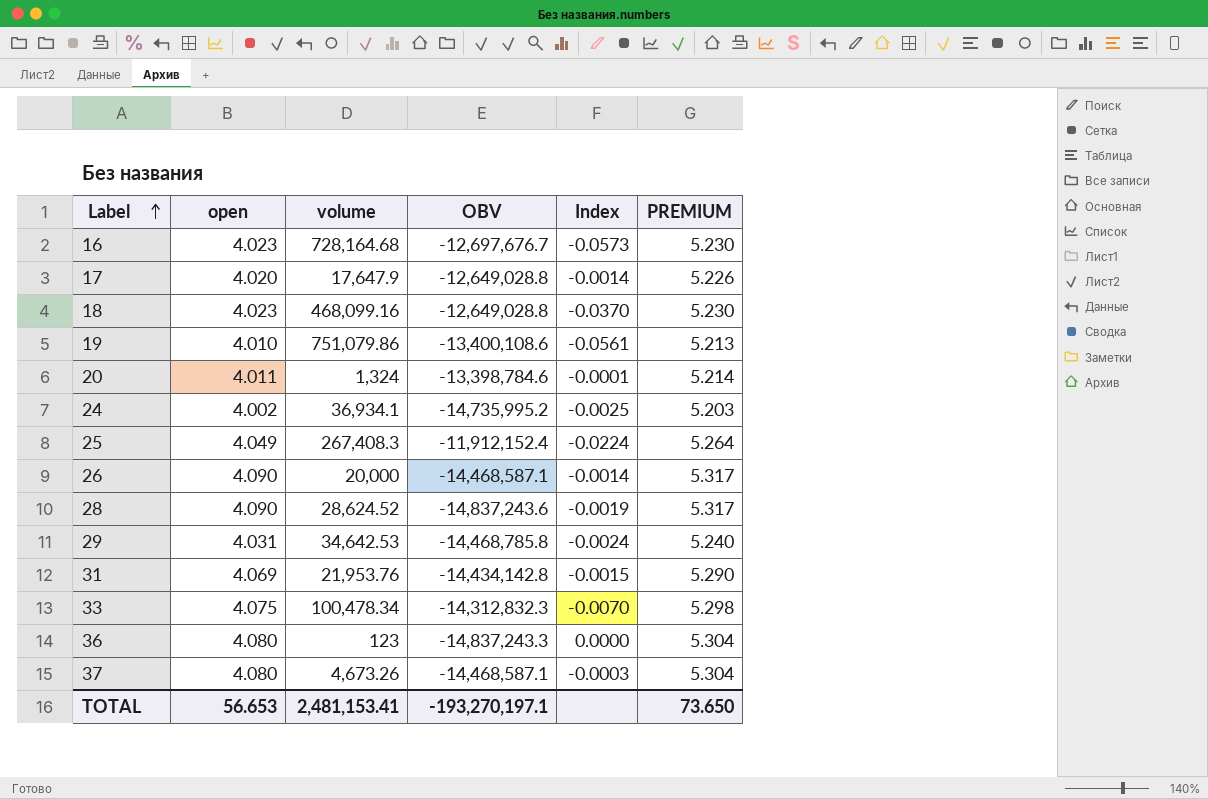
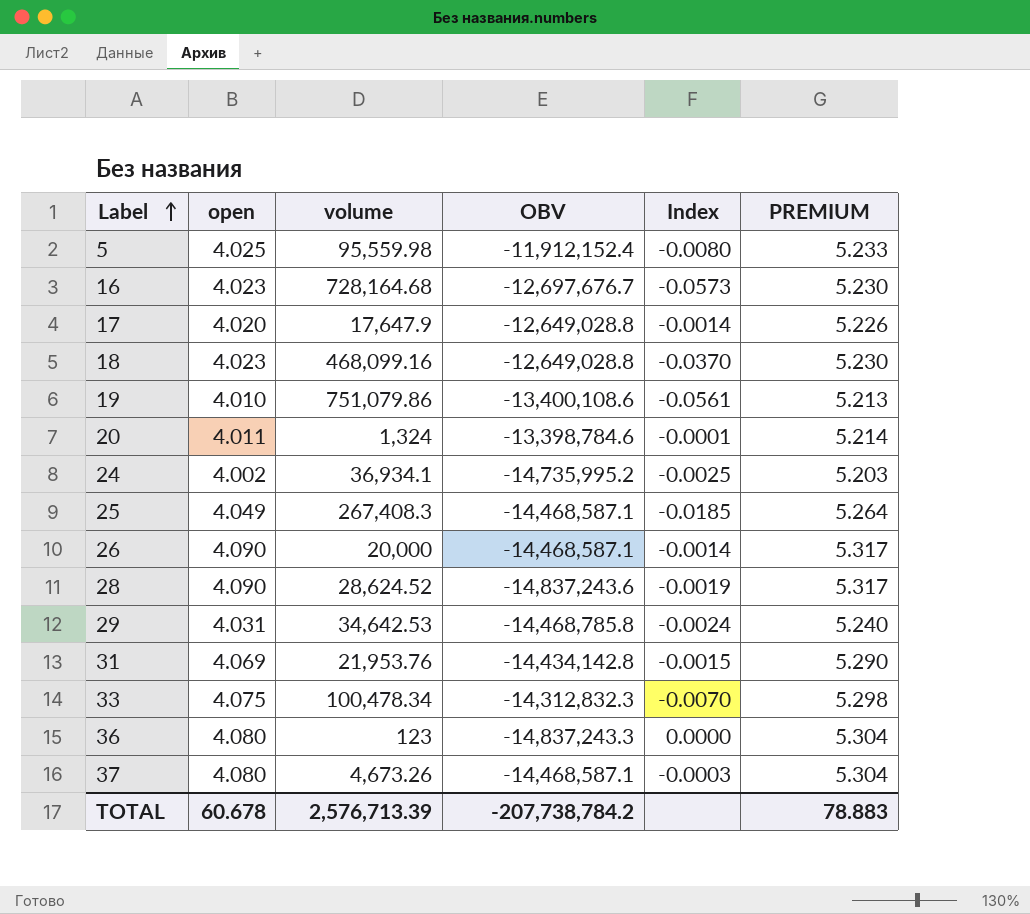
row 5: none -> 4.025 | 95,559.98 | -11,912,152.4 | -0.0080 | 5.233
25 | OBV: -11,912,152.4 -> -14,468,587.1
25 | Index: -0.0224 -> -0.0185
TOTAL | open: 56.653 -> 60.678
TOTAL | volume: 2,481,153.41 -> 2,576,713.39
TOTAL | OBV: -193,270,197.1 -> -207,738,784.2
TOTAL | PREMIUM: 73.650 -> 78.883

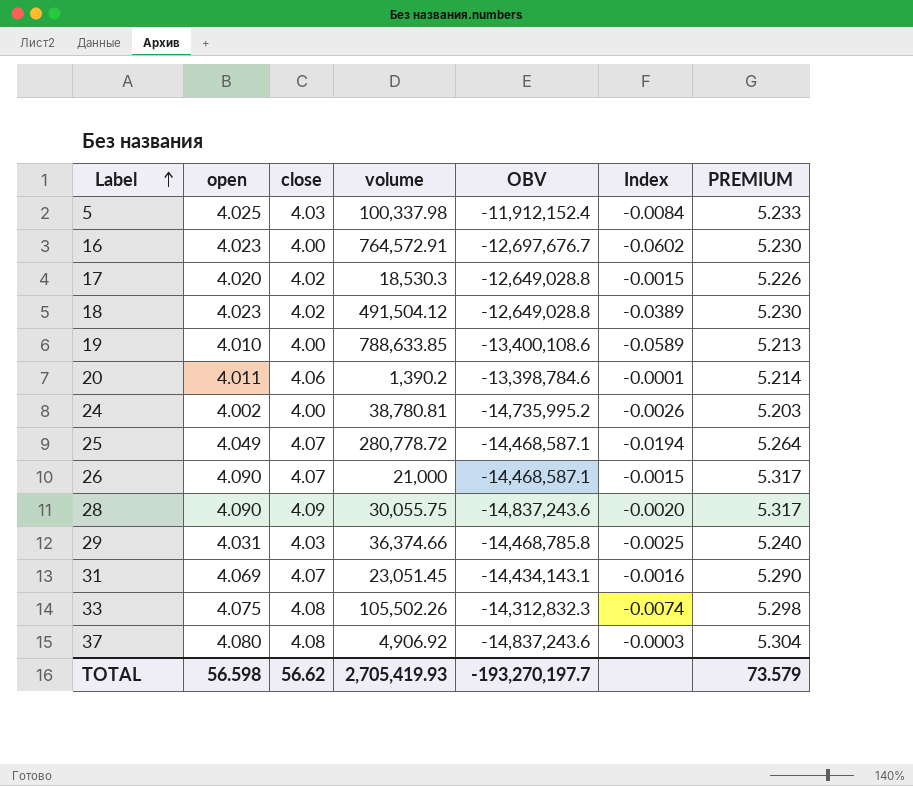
column close | position: none -> 3
row 36: 4.080 | 123 | -14,837,243.3 | 0.0000 | 5.304 -> none
5 | volume: 95,559.98 -> 100,337.98
5 | Index: -0.0080 -> -0.0084
16 | volume: 728,164.68 -> 764,572.91
16 | Index: -0.0573 -> -0.0602
17 | volume: 17,647.9 -> 18,530.3
17 | Index: -0.0014 -> -0.0015
18 | volume: 468,099.16 -> 491,504.12
18 | Index: -0.0370 -> -0.0389
19 | volume: 751,079.86 -> 788,633.85
19 | Index: -0.0561 -> -0.0589
20 | volume: 1,324 -> 1,390.2
24 | volume: 36,934.1 -> 38,780.81
24 | Index: -0.0025 -> -0.0026
25 | volume: 267,408.3 -> 280,778.72
25 | Index: -0.0185 -> -0.0194
26 | volume: 20,000 -> 21,000
26 | Index: -0.0014 -> -0.0015
28 | volume: 28,624.52 -> 30,055.75
28 | Index: -0.0019 -> -0.0020
29 | volume: 34,642.53 -> 36,374.66
29 | Index: -0.0024 -> -0.0025
31 | volume: 21,953.76 -> 23,051.45
31 | OBV: -14,434,142.8 -> -14,434,143.1
31 | Index: -0.0015 -> -0.0016
33 | volume: 100,478.34 -> 105,502.26
33 | Index: -0.0070 -> -0.0074
37 | volume: 4,673.26 -> 4,906.92
37 | OBV: -14,468,587.1 -> -14,837,243.6
TOTAL | open: 60.678 -> 56.598
TOTAL | volume: 2,576,713.39 -> 2,705,419.93
TOTAL | OBV: -207,738,784.2 -> -193,270,197.7
TOTAL | PREMIUM: 78.883 -> 73.579

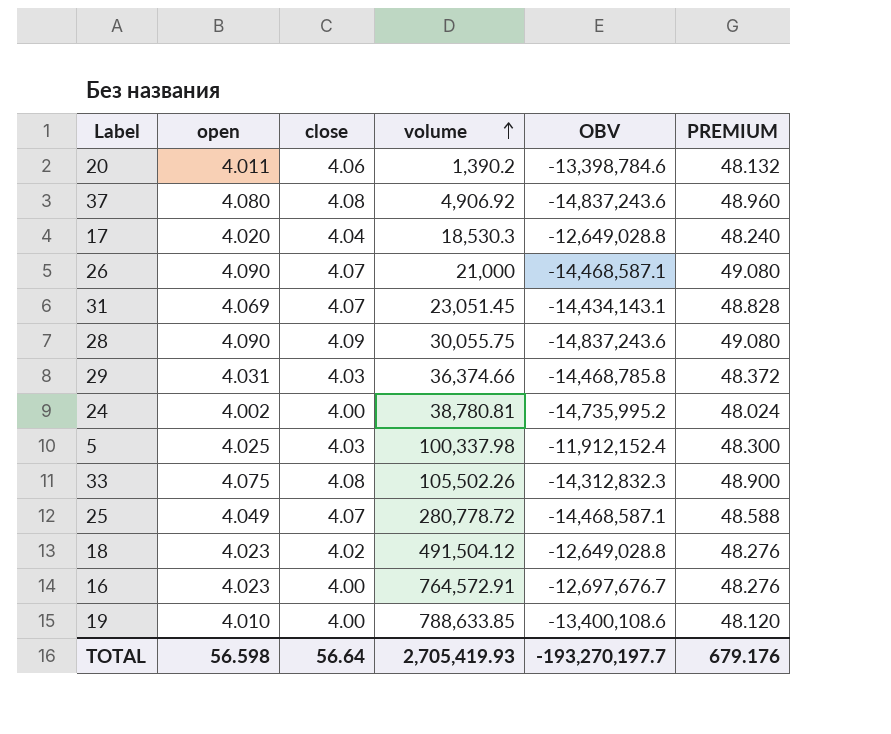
row order: Label ascending -> volume ascending
column Index | formula: [volume] / [OBV] -> none
column PREMIUM | formula: [open] * 1.3 -> [open] * 12
17 | close: 4.02 -> 4.04
TOTAL | close: 56.62 -> 56.64
TOTAL | PREMIUM: 73.579 -> 679.176

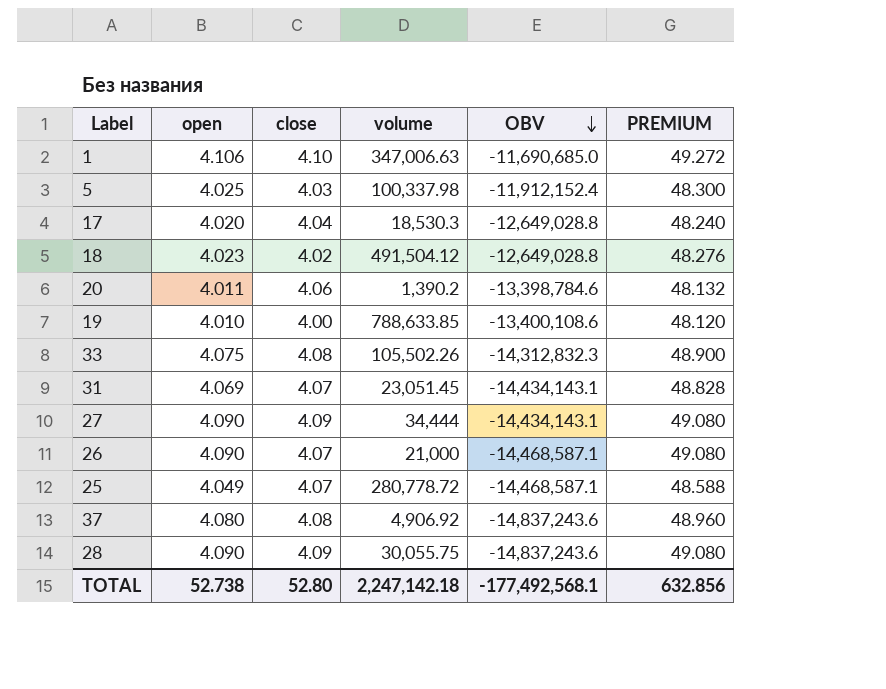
row order: volume ascending -> OBV descending
row 29: 4.031 | 4.03 | 36,374.66 | -14,468,785.8 | 48.372 -> none
row 24: 4.002 | 4.00 | 38,780.81 | -14,735,995.2 | 48.024 -> none
row 16: 4.023 | 4.00 | 764,572.91 | -12,697,676.7 | 48.276 -> none
row 1: none -> 4.106 | 4.10 | 347,006.63 | -11,690,685.0 | 49.272
row 27: none -> 4.090 | 4.09 | 34,444 | -14,434,143.1 | 49.080
TOTAL | open: 56.598 -> 52.738
TOTAL | close: 56.64 -> 52.80
TOTAL | volume: 2,705,419.93 -> 2,247,142.18
TOTAL | OBV: -193,270,197.7 -> -177,492,568.1
TOTAL | PREMIUM: 679.176 -> 632.856

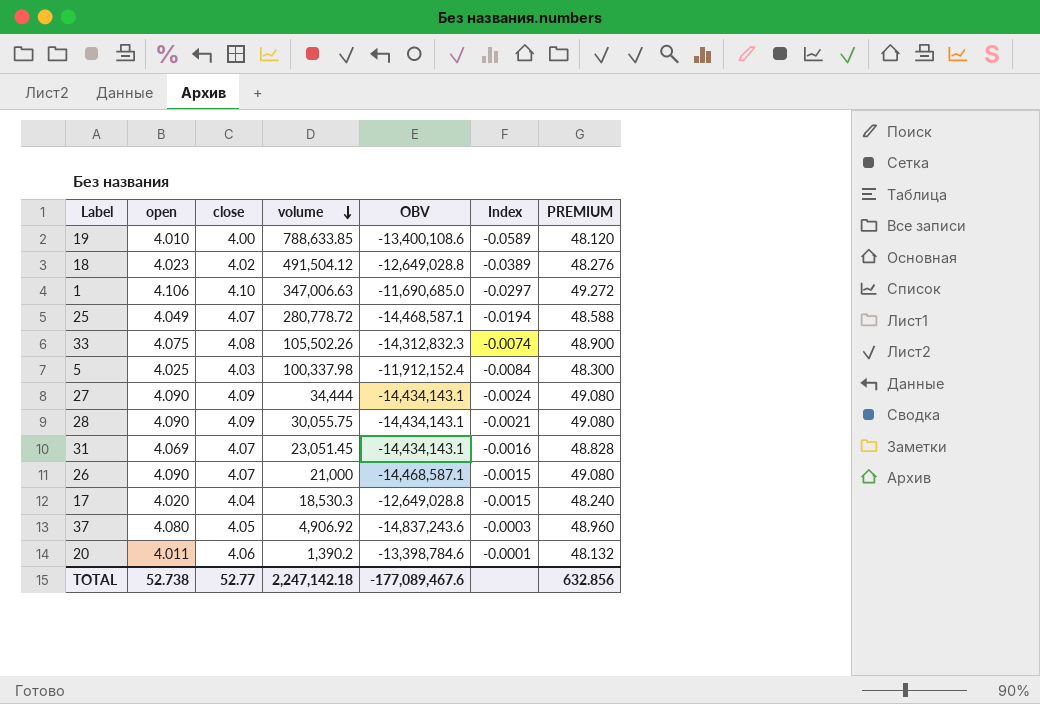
row order: OBV descending -> volume descending
column Index | formula: none -> [volume] / [OBV]
28 | OBV: -14,837,243.6 -> -14,434,143.1
37 | close: 4.08 -> 4.05
TOTAL | close: 52.80 -> 52.77
TOTAL | OBV: -177,492,568.1 -> -177,089,467.6

